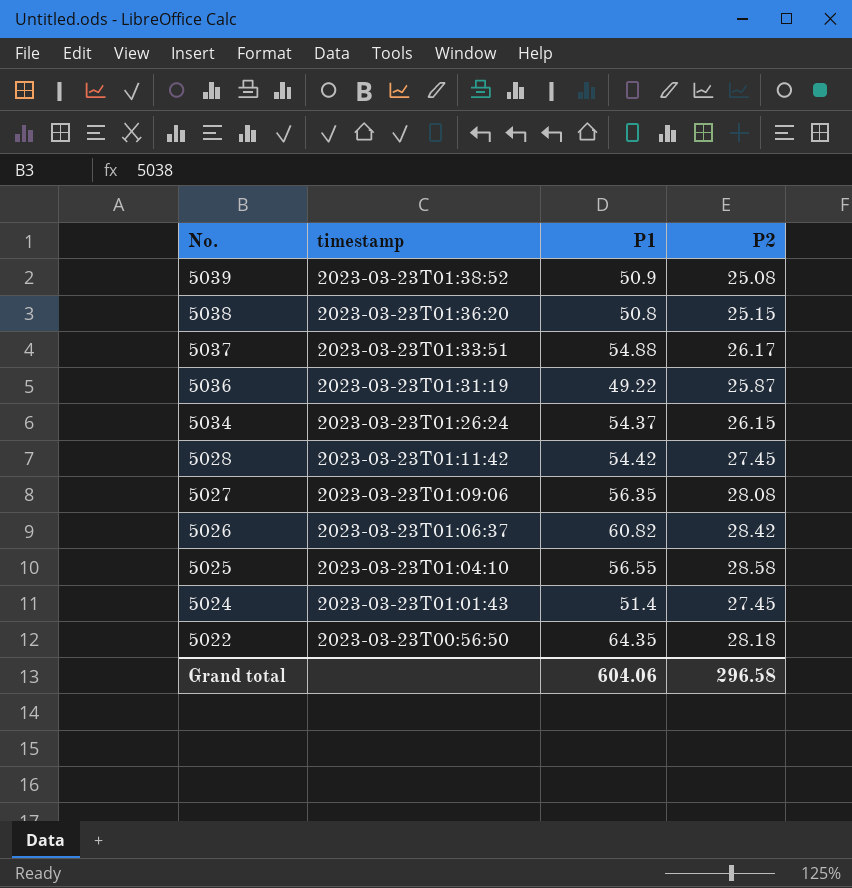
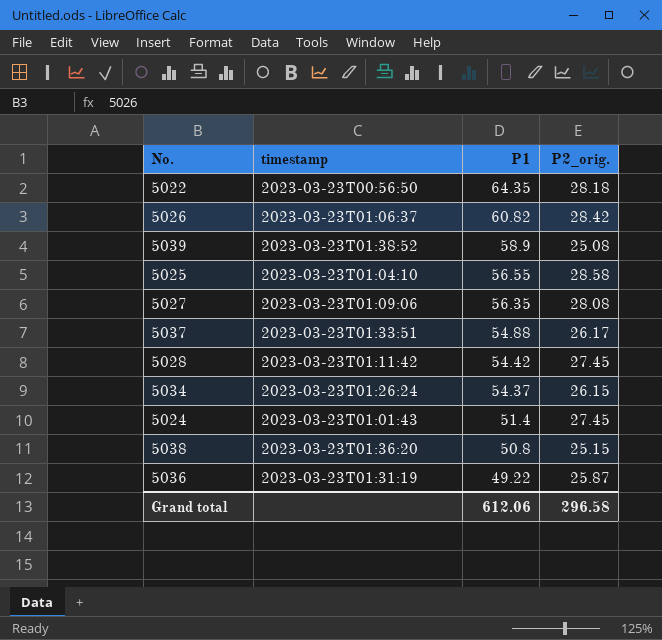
row order: No. descending -> P1 descending
column name: P2 -> P2_orig.
5039 | P1: 50.9 -> 58.9
Grand total | P1: 604.06 -> 612.06

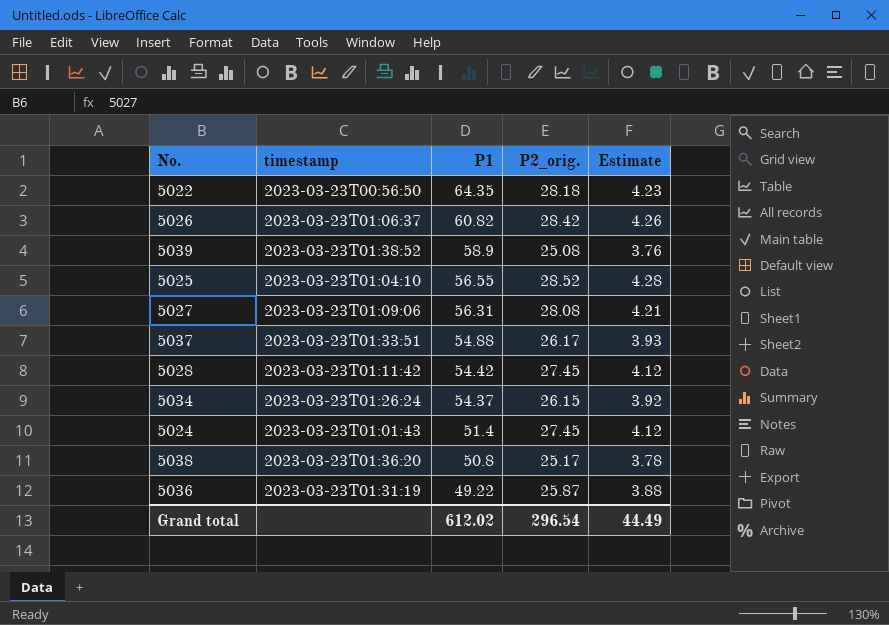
column Estimate | formula: none -> [P2_orig.] * 0.15
5025 | P2_orig.: 28.58 -> 28.52
5027 | P1: 56.35 -> 56.31
5038 | P2_orig.: 25.15 -> 25.17
Grand total | P1: 612.06 -> 612.02
Grand total | P2_orig.: 296.58 -> 296.54

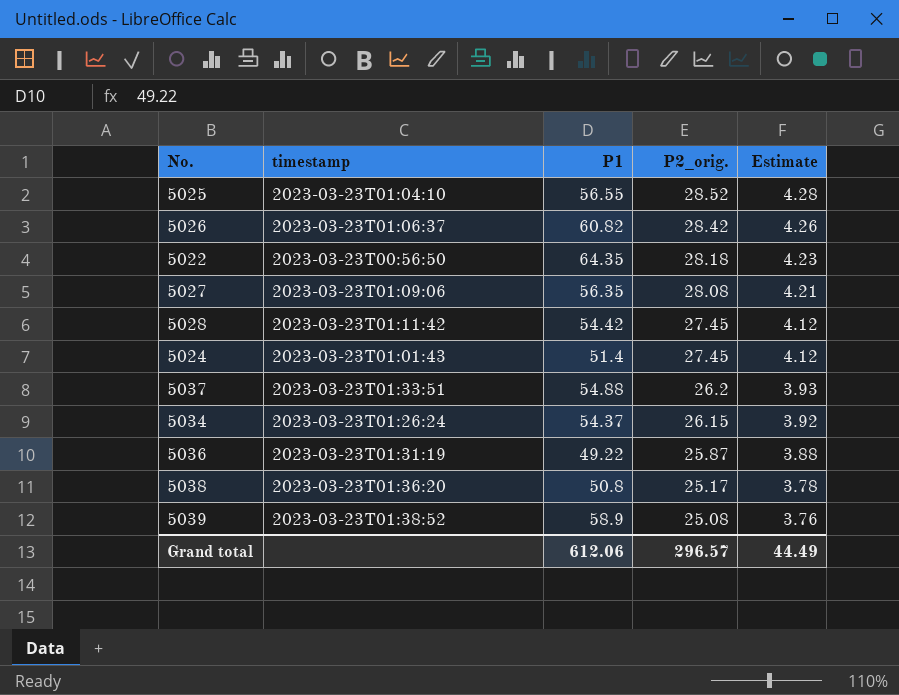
row order: P1 descending -> P2_orig. descending
5027 | P1: 56.31 -> 56.35
5037 | P2_orig.: 26.17 -> 26.2
Grand total | P1: 612.02 -> 612.06
Grand total | P2_orig.: 296.54 -> 296.57

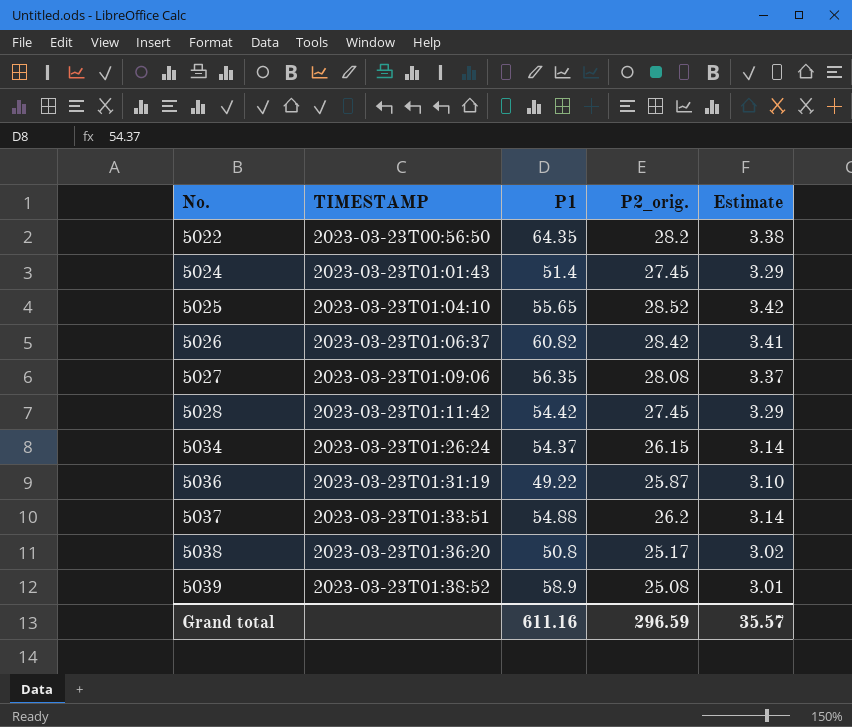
row order: P2_orig. descending -> No. ascending
column name: timestamp -> TIMESTAMP
column Estimate | formula: [P2_orig.] * 0.15 -> [P2_orig.] * 0.12
5022 | P2_orig.: 28.18 -> 28.2
5025 | P1: 56.55 -> 55.65
Grand total | P1: 612.06 -> 611.16
Grand total | P2_orig.: 296.57 -> 296.59
Grand total | Estimate: 44.49 -> 35.57

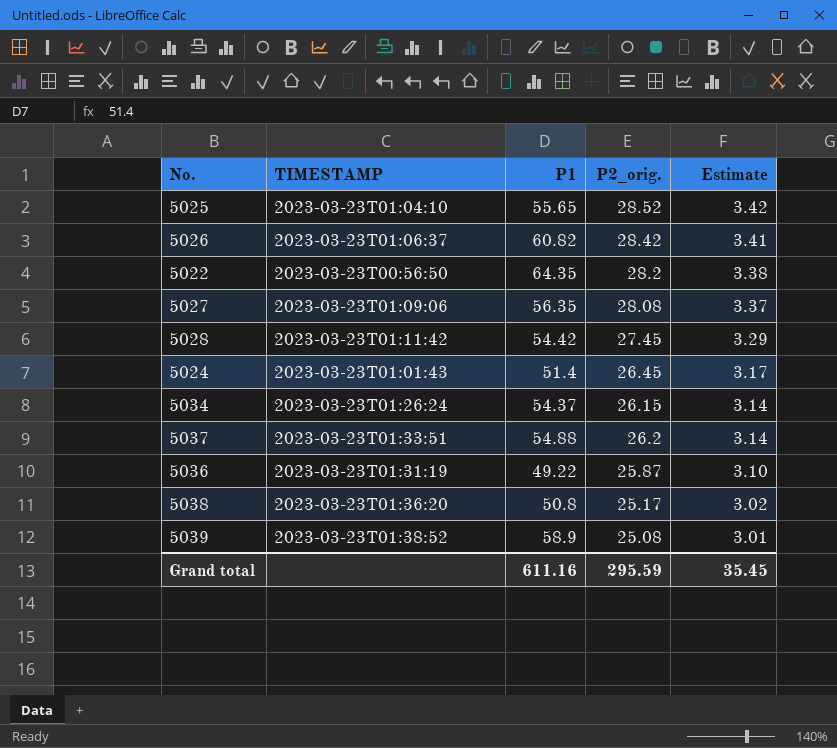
row order: No. ascending -> Estimate descending
5024 | P2_orig.: 27.45 -> 26.45
5024 | Estimate: 3.29 -> 3.17
Grand total | P2_orig.: 296.59 -> 295.59
Grand total | Estimate: 35.57 -> 35.45

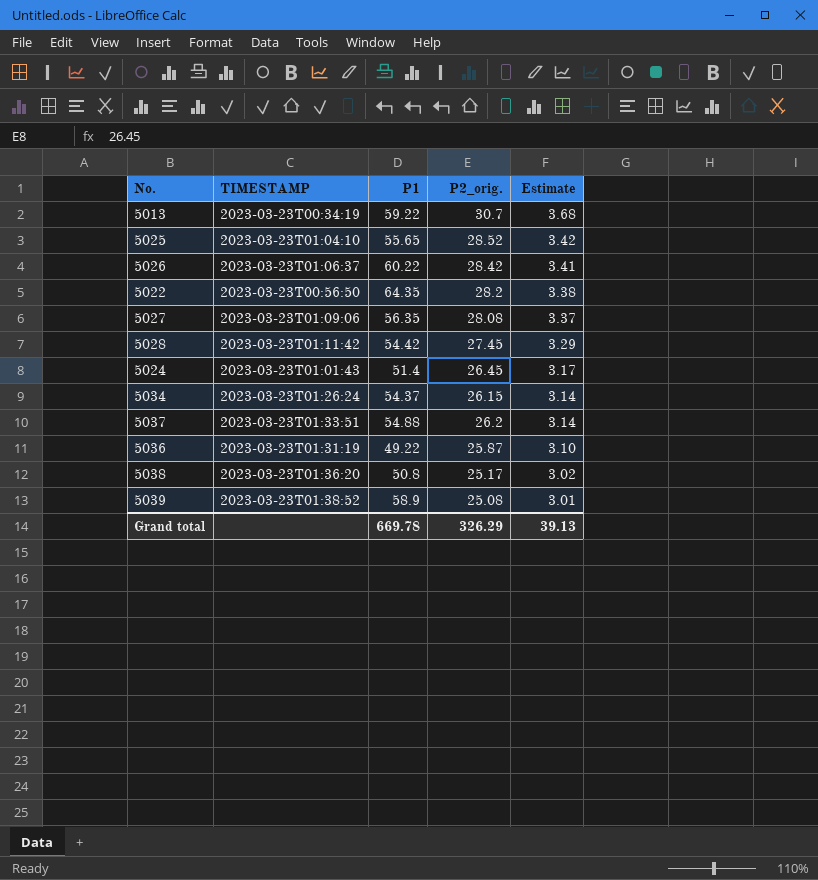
row 5013: none -> 2023-03-23T00:34:19 | 59.22 | 30.7 | 3.68
5026 | P1: 60.82 -> 60.22
Grand total | P1: 611.16 -> 669.78
Grand total | P2_orig.: 295.59 -> 326.29
Grand total | Estimate: 35.45 -> 39.13

